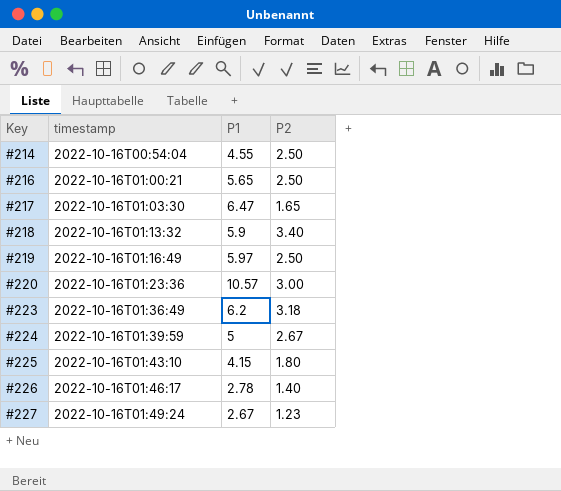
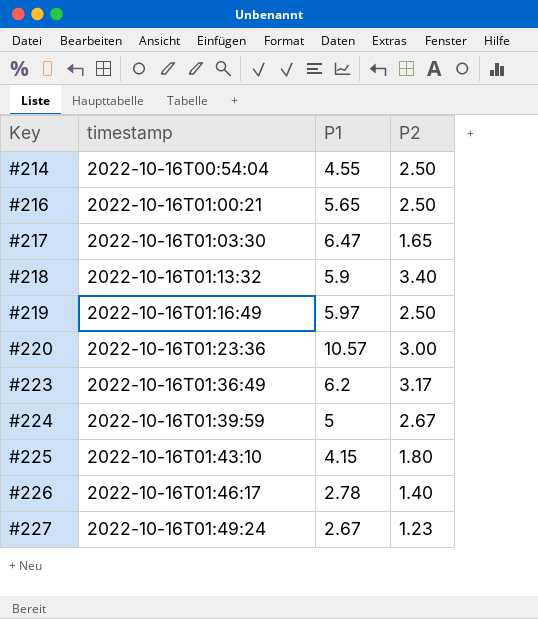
#223 | P2: 3.18 -> 3.17

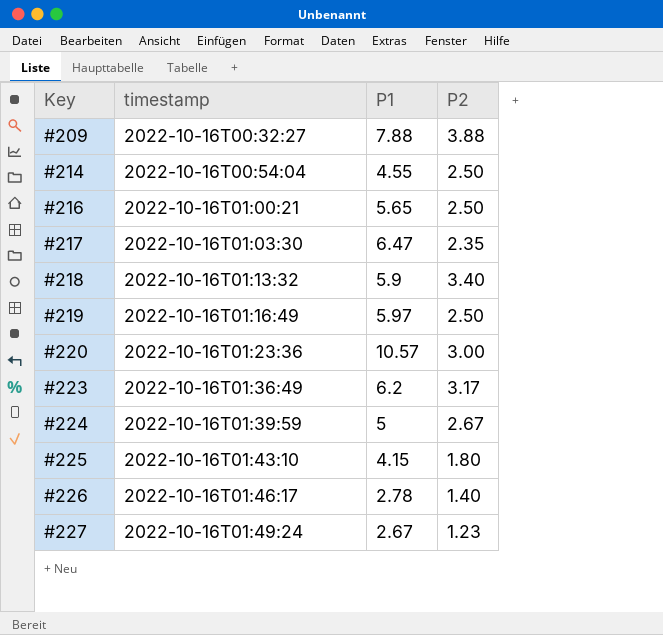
row #209: none -> 2022-10-16T00:32:27 | 7.88 | 3.88
#217 | P2: 1.65 -> 2.35

